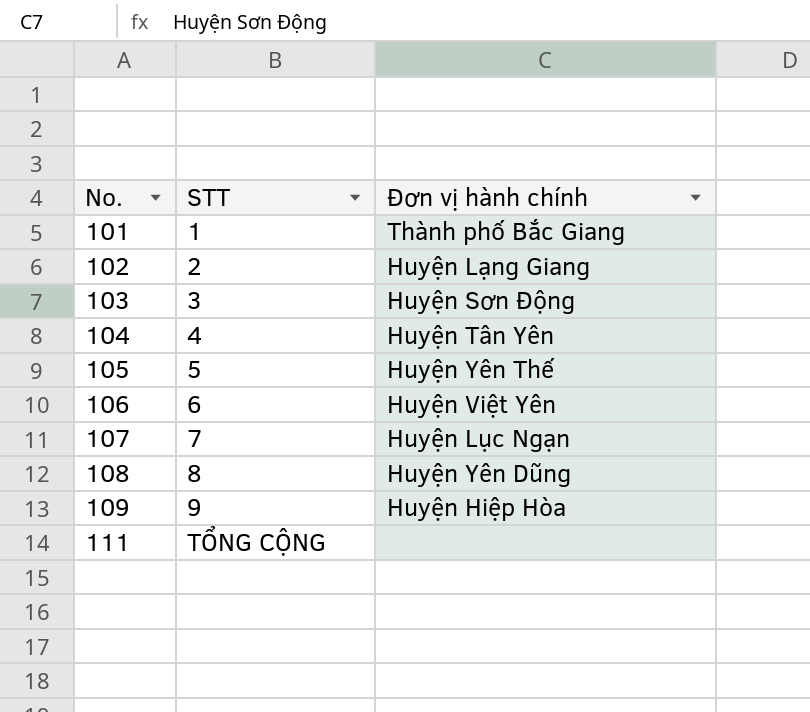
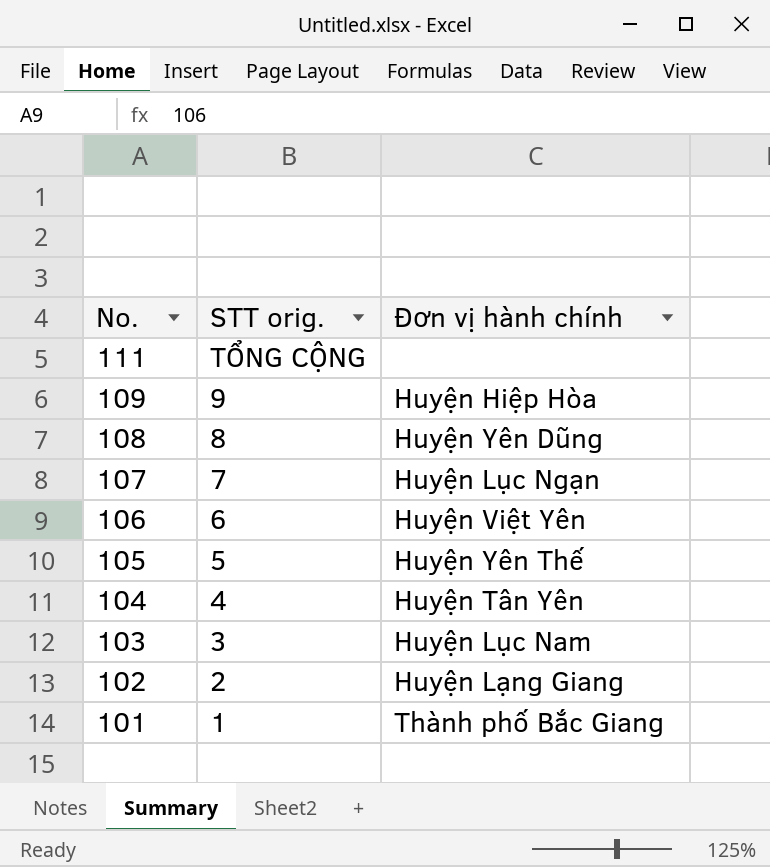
row order: No. ascending -> No. descending
column name: STT -> STT orig.
103 | Đơn vị hành chính: Huyện Sơn Động -> Huyện Lục Nam

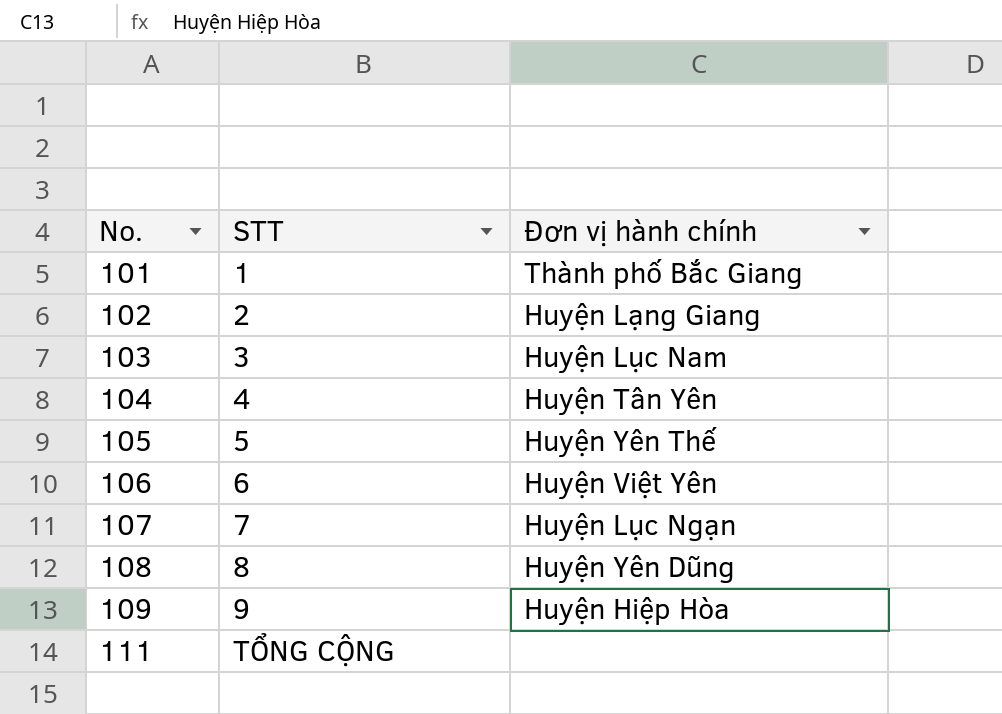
row order: No. descending -> No. ascending
column name: STT orig. -> STT

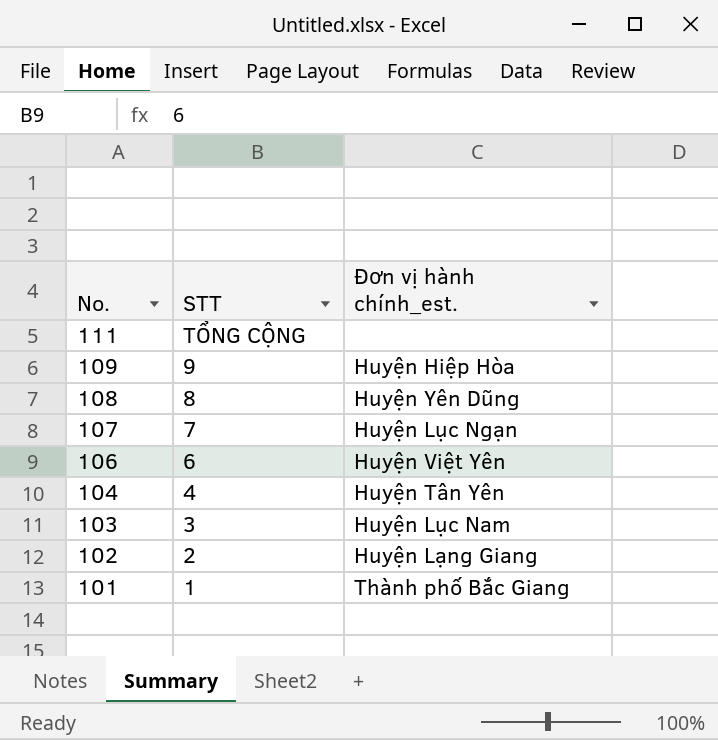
row order: No. ascending -> No. descending
column name: Đơn vị hành chính -> Đơn vị hành chính_est.
row 105: 5 | Huyện Yên Thế -> none

